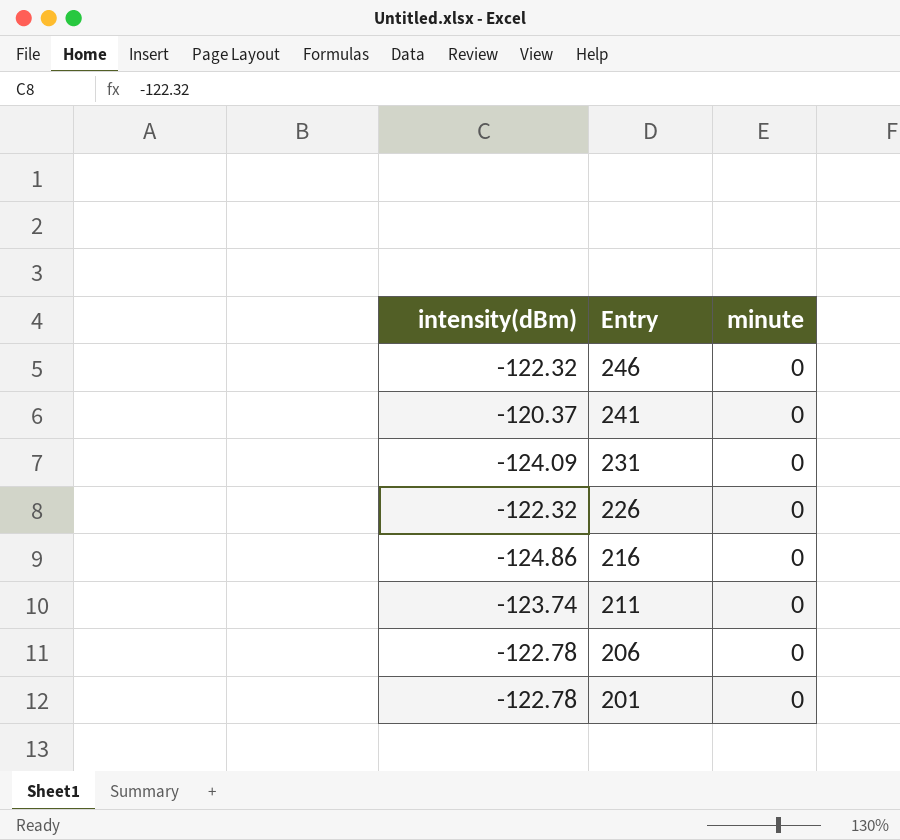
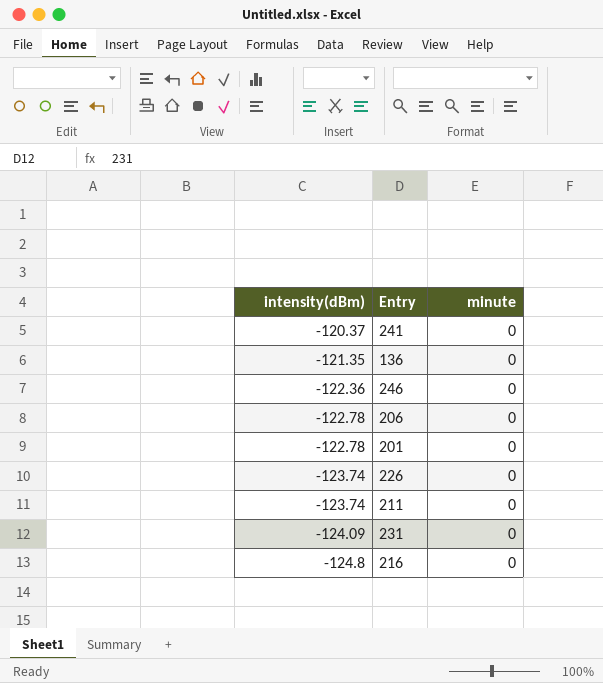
row order: Entry descending -> intensity(dBm) descending
row 136: none -> -121.35 | 0
246 | intensity(dBm): -122.32 -> -122.36
226 | intensity(dBm): -122.32 -> -123.74
216 | intensity(dBm): -124.86 -> -124.8

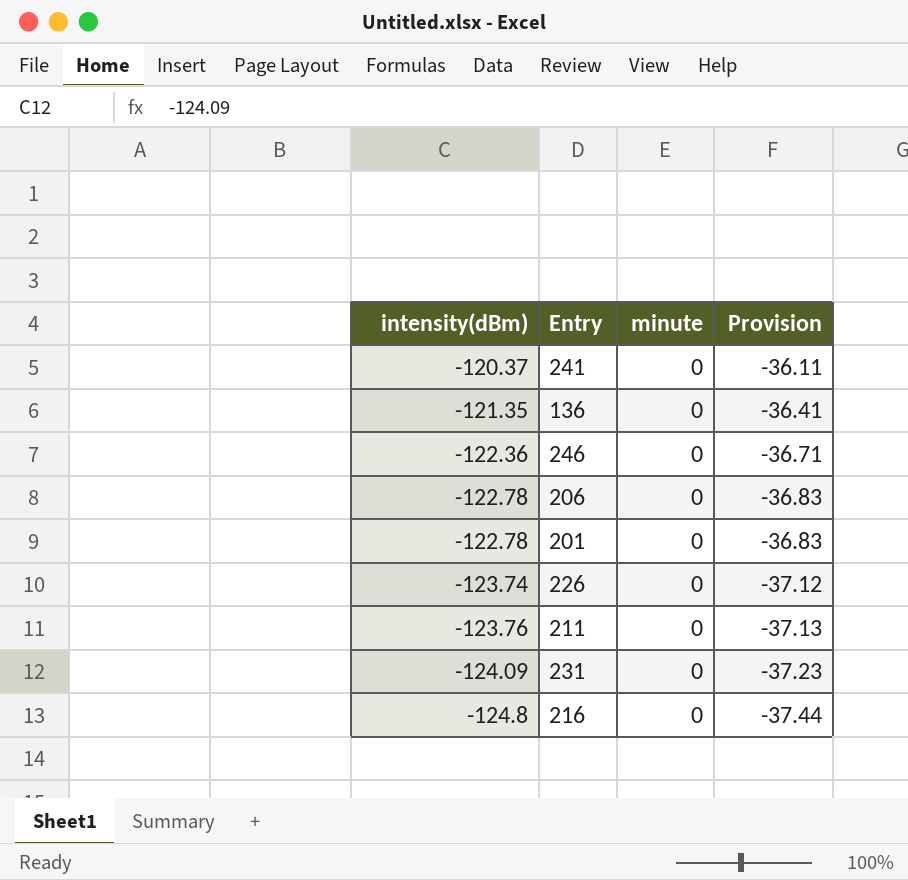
column Provision | formula: none -> [intensity(dBm)] * 0.3
211 | intensity(dBm): -123.74 -> -123.76

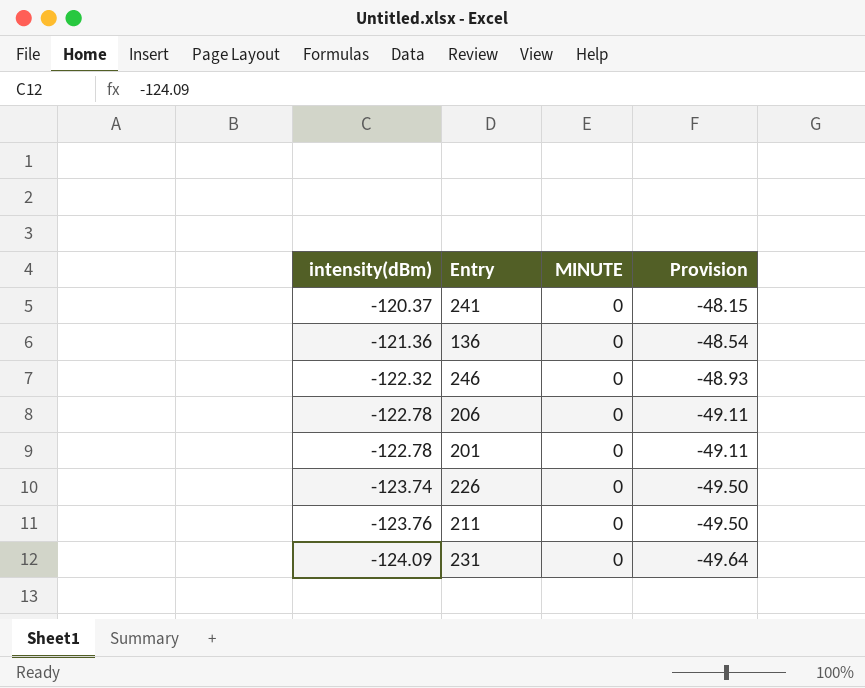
column name: minute -> MINUTE
column Provision | formula: [intensity(dBm)] * 0.3 -> [intensity(dBm)] * 0.4
row 216: -124.8 | 0 | -37.44 -> none
136 | intensity(dBm): -121.35 -> -121.36
246 | intensity(dBm): -122.36 -> -122.32

